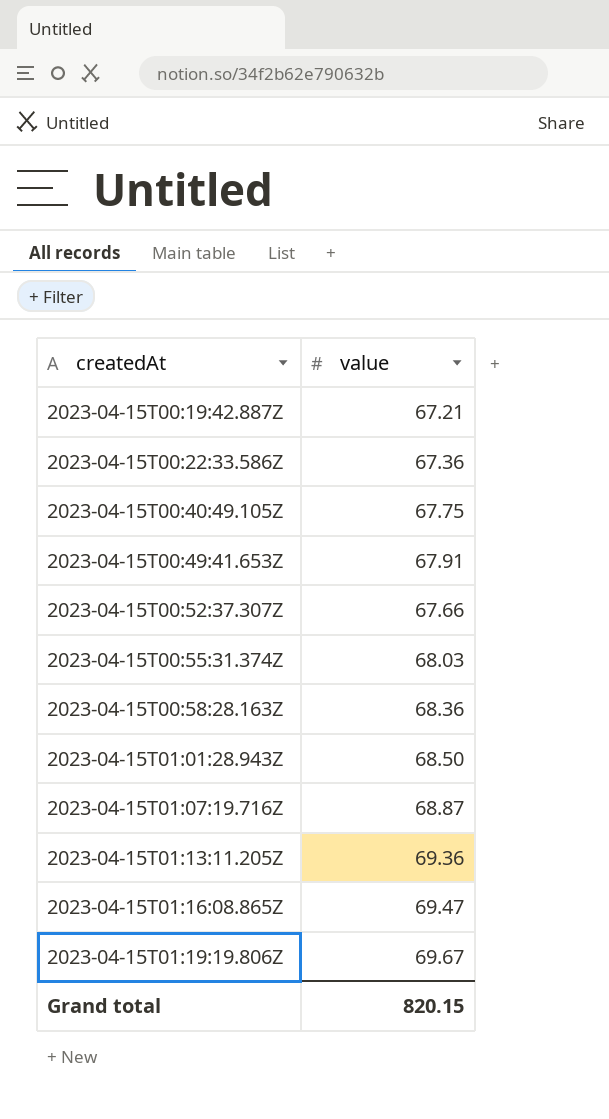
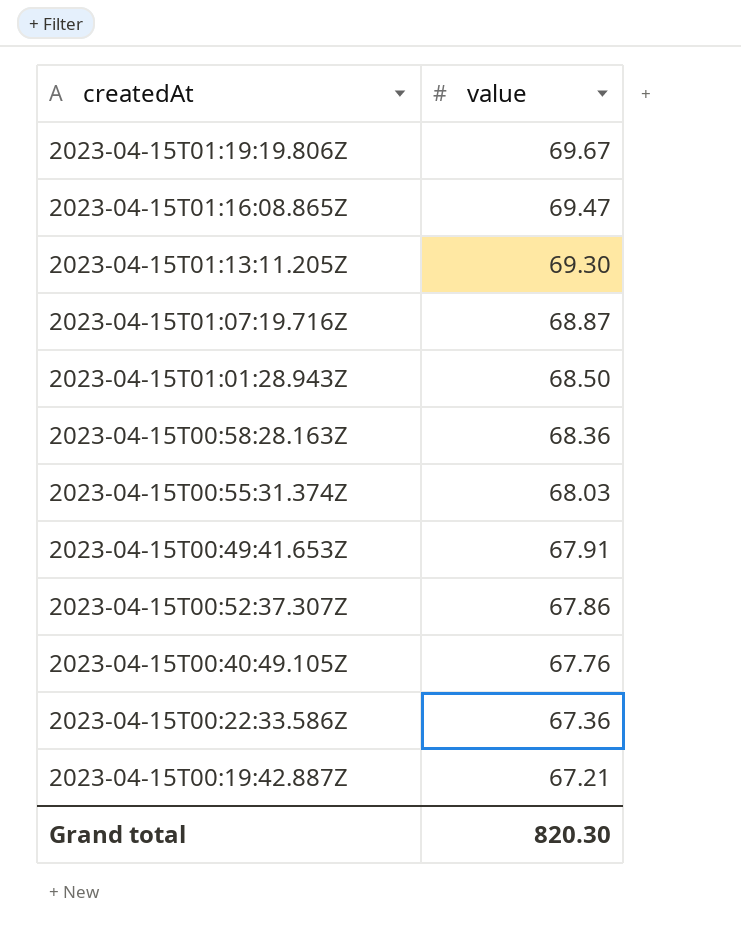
row order: createdAt ascending -> value descending
2023-04-15T01:13:11.205Z | value: 69.36 -> 69.30
2023-04-15T00:52:37.307Z | value: 67.66 -> 67.86
2023-04-15T00:40:49.105Z | value: 67.75 -> 67.76
Grand total | value: 820.15 -> 820.30

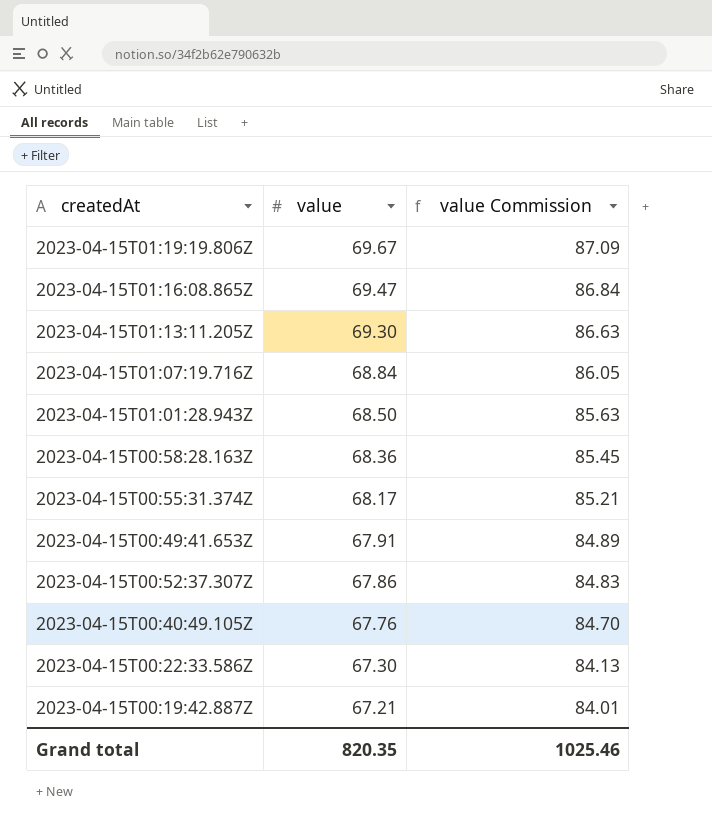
column value Commission | formula: none -> [value] * 1.25
2023-04-15T01:07:19.716Z | value: 68.87 -> 68.84
2023-04-15T00:55:31.374Z | value: 68.03 -> 68.17
2023-04-15T00:22:33.586Z | value: 67.36 -> 67.30
Grand total | value: 820.30 -> 820.35

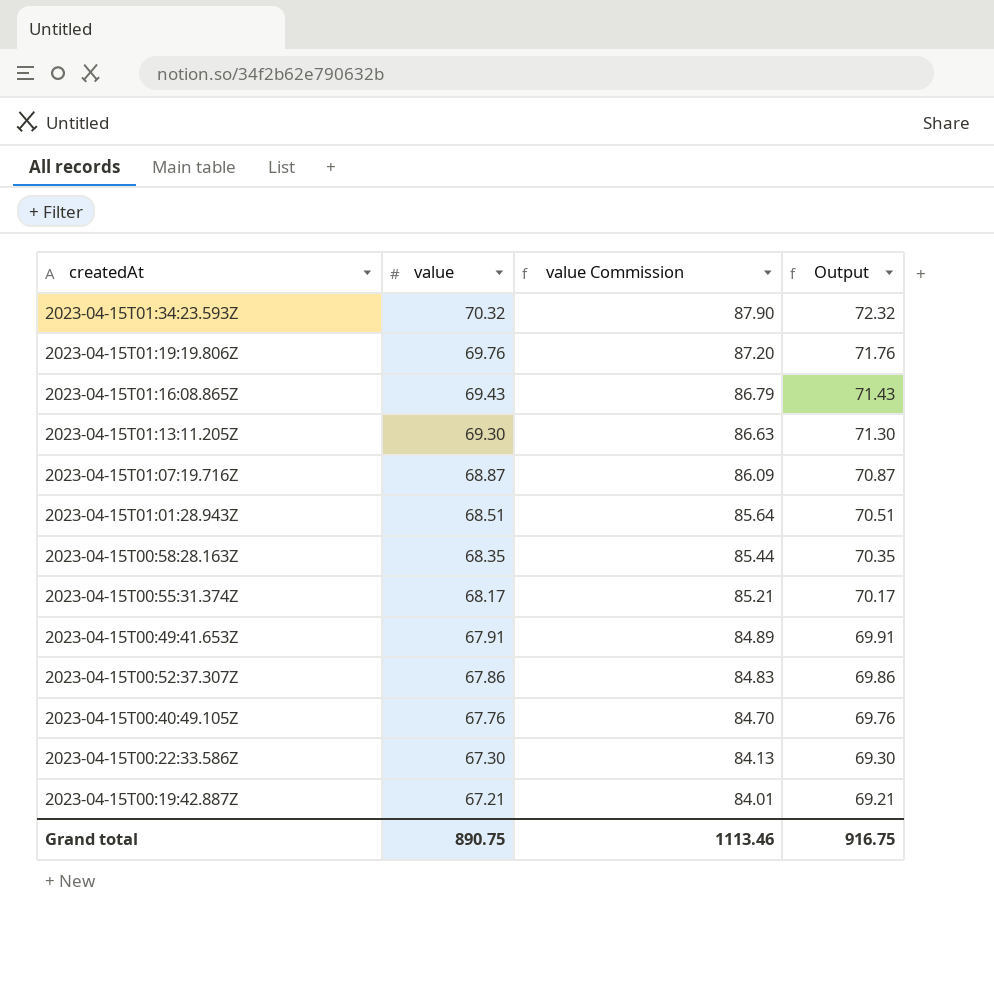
column Output | formula: none -> [value] + 2
row 2023-04-15T01:34:23.593Z: none -> 70.32 | 87.90 | 72.32
2023-04-15T01:19:19.806Z | value: 69.67 -> 69.76
2023-04-15T01:19:19.806Z | value Commission: 87.09 -> 87.20
2023-04-15T01:16:08.865Z | value: 69.47 -> 69.43
2023-04-15T01:16:08.865Z | value Commission: 86.84 -> 86.79
2023-04-15T01:07:19.716Z | value: 68.84 -> 68.87
2023-04-15T01:07:19.716Z | value Commission: 86.05 -> 86.09
2023-04-15T01:01:28.943Z | value: 68.50 -> 68.51
2023-04-15T01:01:28.943Z | value Commission: 85.63 -> 85.64
2023-04-15T00:58:28.163Z | value: 68.36 -> 68.35
2023-04-15T00:58:28.163Z | value Commission: 85.45 -> 85.44
Grand total | value: 820.35 -> 890.75
Grand total | value Commission: 1025.46 -> 1113.46

